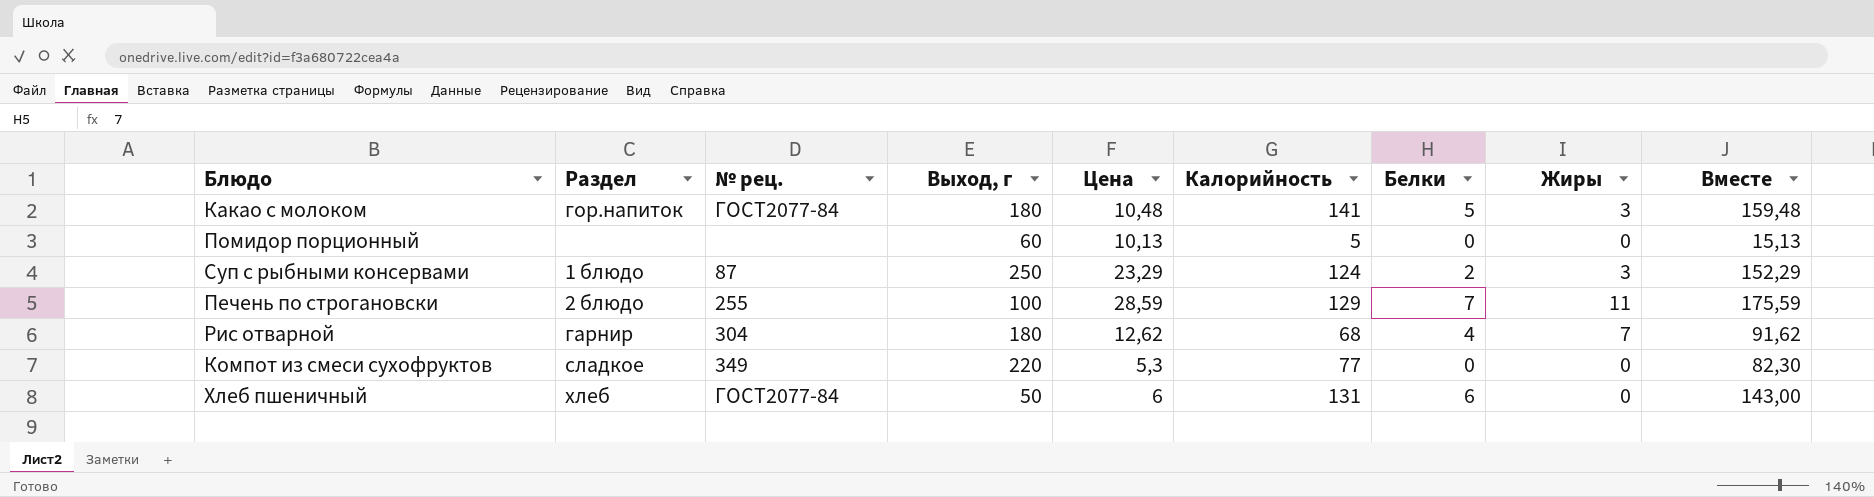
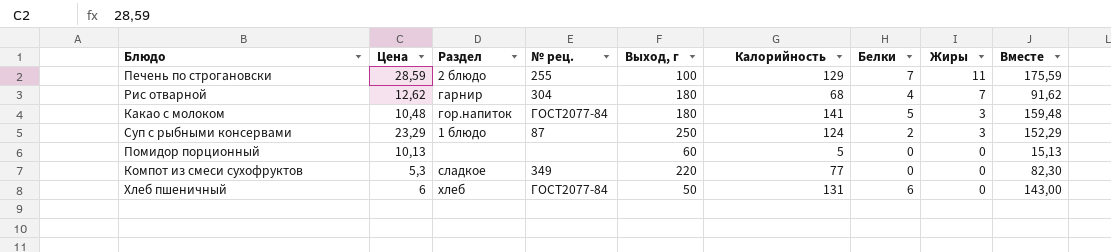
row order: none -> Жиры descending
column Цена | position: 5 -> 2

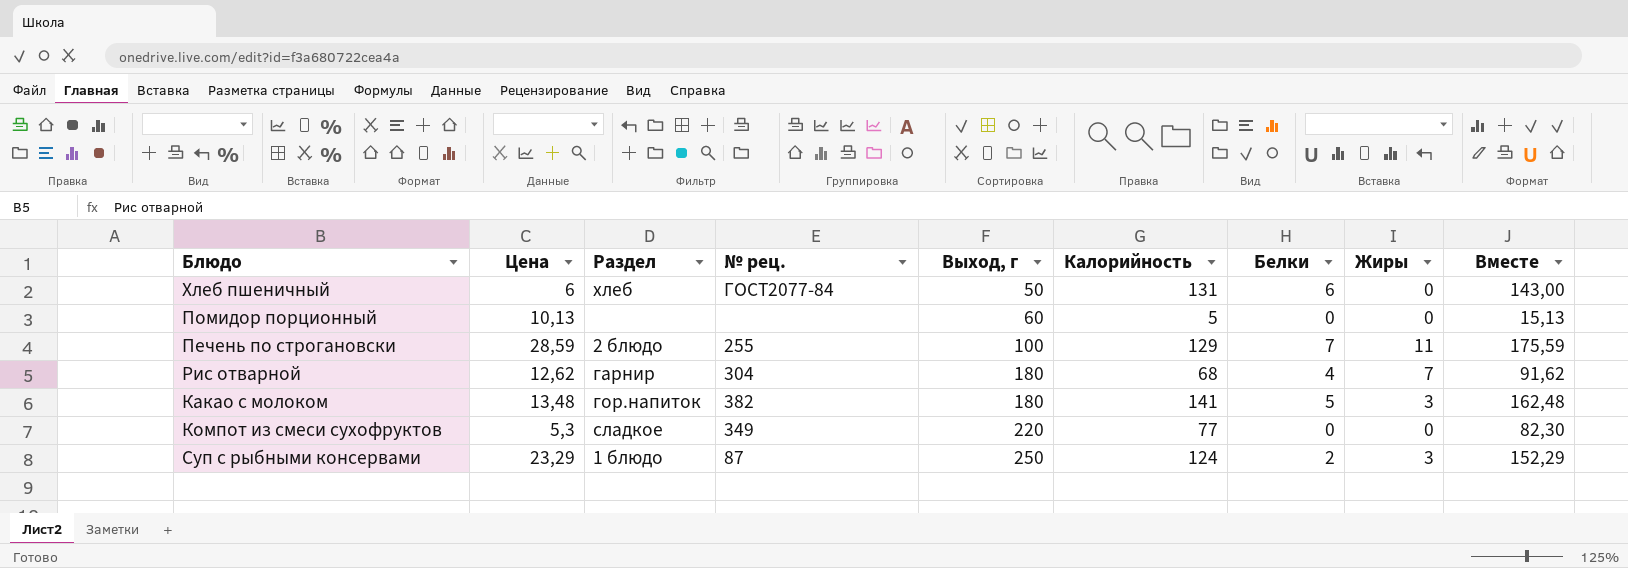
row order: Жиры descending -> Выход, г ascending
Какао с молоком | Цена: 10,48 -> 13,48
Какао с молоком | № рец.: ГОСТ2077-84 -> 382
Какао с молоком | Вместе: 159,48 -> 162,48

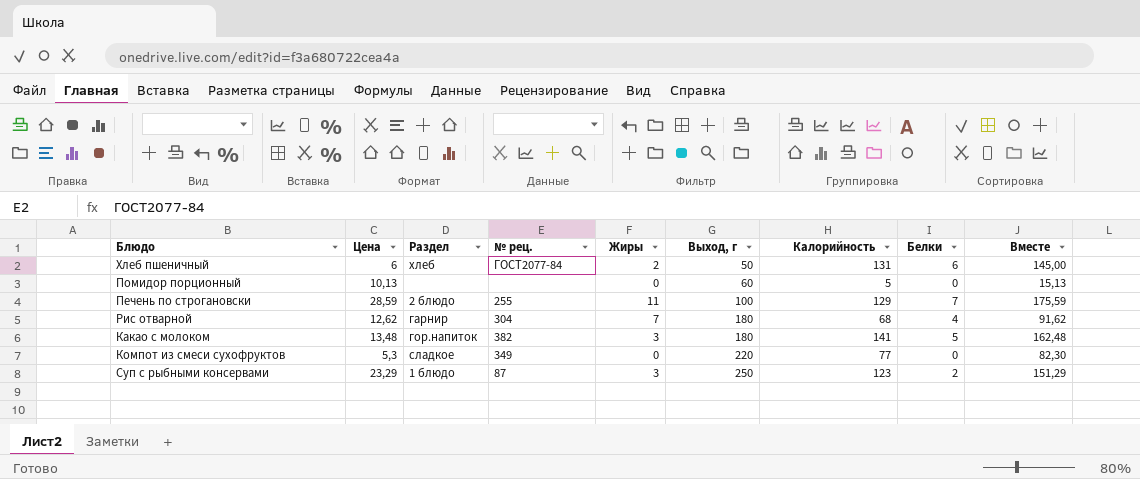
column Жиры | position: 8 -> 5
Хлеб пшеничный | Жиры: 0 -> 2
Хлеб пшеничный | Вместе: 143,00 -> 145,00
Суп с рыбными консервами | Калорийность: 124 -> 123
Суп с рыбными консервами | Вместе: 152,29 -> 151,29

